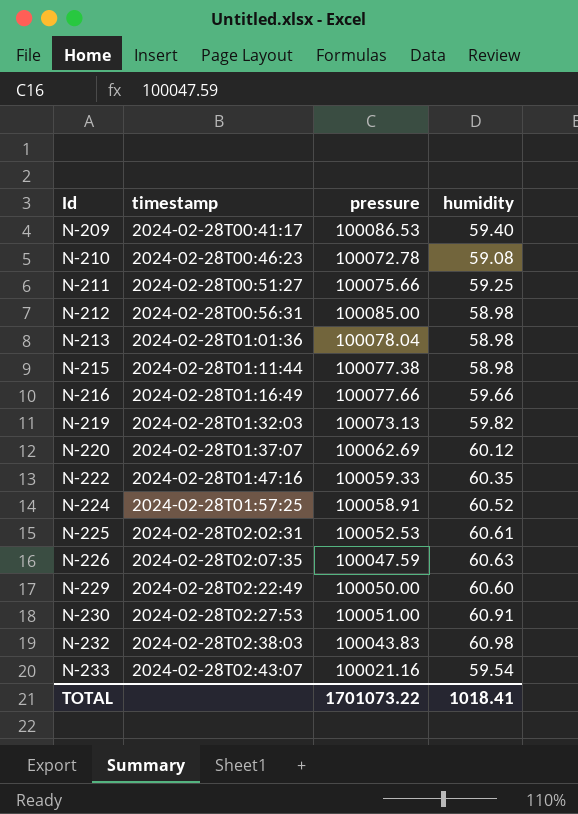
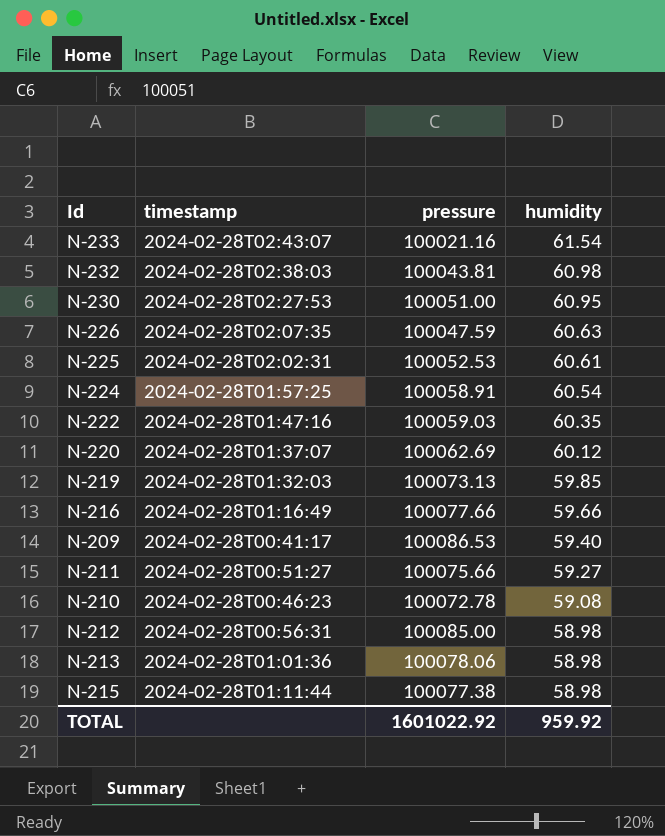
row order: Id ascending -> humidity descending
row N-229: 2024-02-28T02:22:49 | 100050.00 | 60.60 -> none
N-233 | humidity: 59.54 -> 61.54
N-232 | pressure: 100043.83 -> 100043.81
N-230 | humidity: 60.91 -> 60.95
N-224 | humidity: 60.52 -> 60.54
N-222 | pressure: 100059.33 -> 100059.03
N-219 | humidity: 59.82 -> 59.85
N-211 | humidity: 59.25 -> 59.27
N-213 | pressure: 100078.04 -> 100078.06
TOTAL | pressure: 1701073.22 -> 1601022.92
TOTAL | humidity: 1018.41 -> 959.92

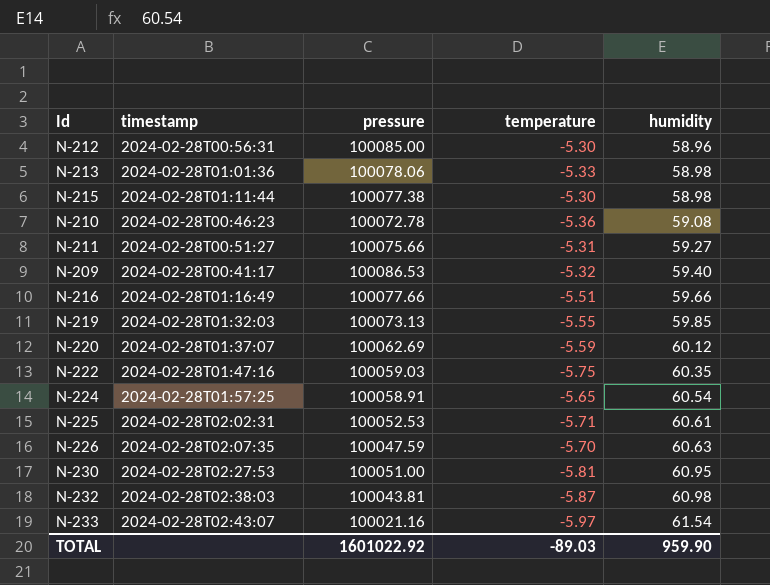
row order: humidity descending -> humidity ascending
column temperature | position: none -> 4
N-212 | humidity: 58.98 -> 58.96
TOTAL | humidity: 959.92 -> 959.90

